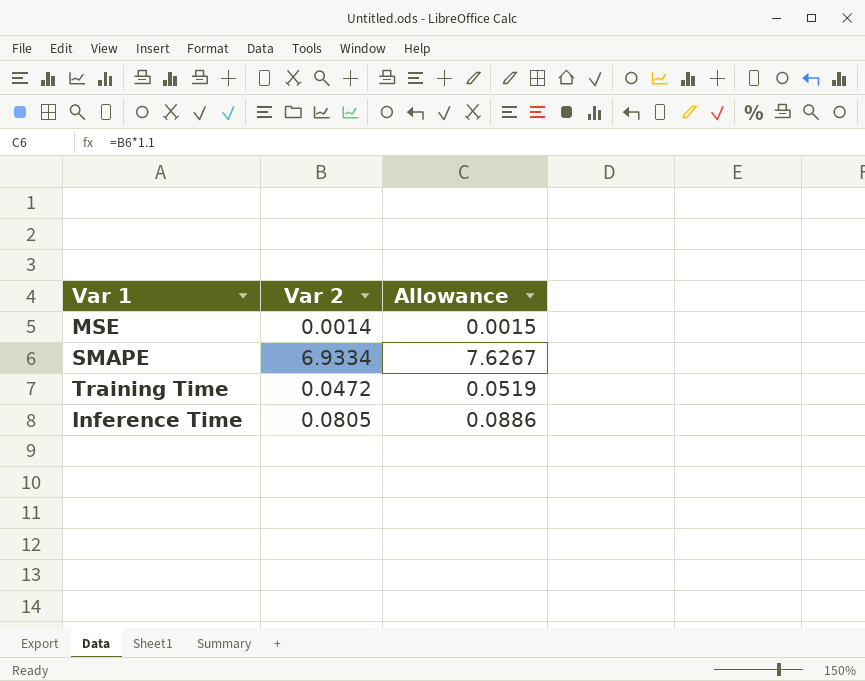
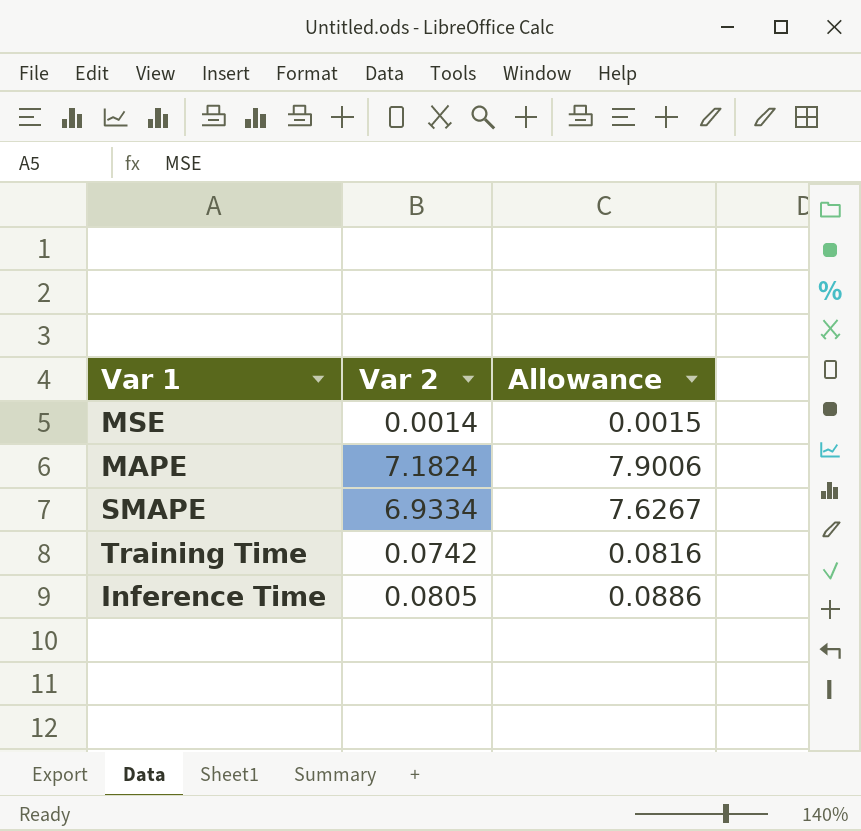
row MAPE: none -> 7.1824 | 7.9006
Training Time | Var 2: 0.0472 -> 0.0742
Training Time | Allowance: 0.0519 -> 0.0816

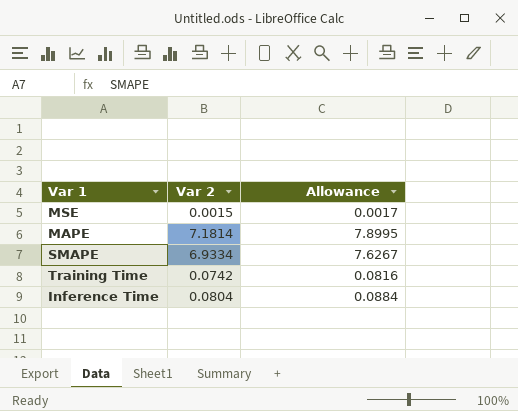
MSE | Var 2: 0.0014 -> 0.0015
MSE | Allowance: 0.0015 -> 0.0017
MAPE | Var 2: 7.1824 -> 7.1814
MAPE | Allowance: 7.9006 -> 7.8995
Inference Time | Var 2: 0.0805 -> 0.0804
Inference Time | Allowance: 0.0886 -> 0.0884

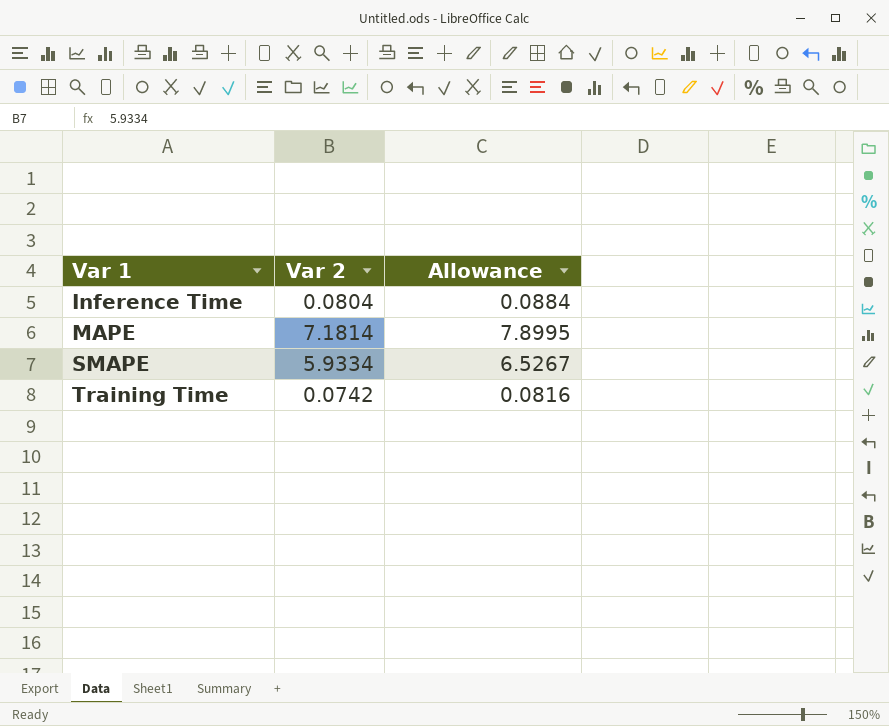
row order: none -> Var 1 ascending
row MSE: 0.0015 | 0.0017 -> none
SMAPE | Var 2: 6.9334 -> 5.9334
SMAPE | Allowance: 7.6267 -> 6.5267

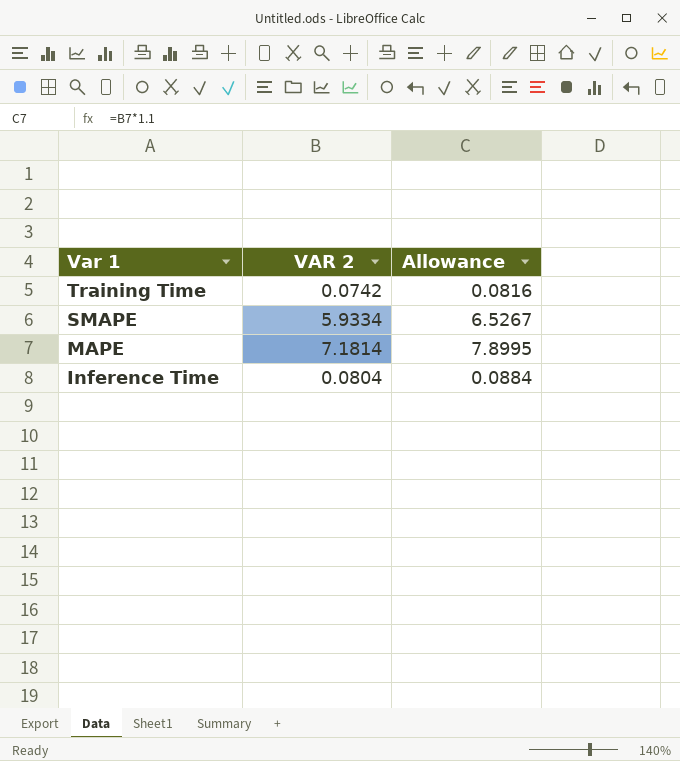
row order: Var 1 ascending -> Var 1 descending
column name: Var 2 -> VAR 2

